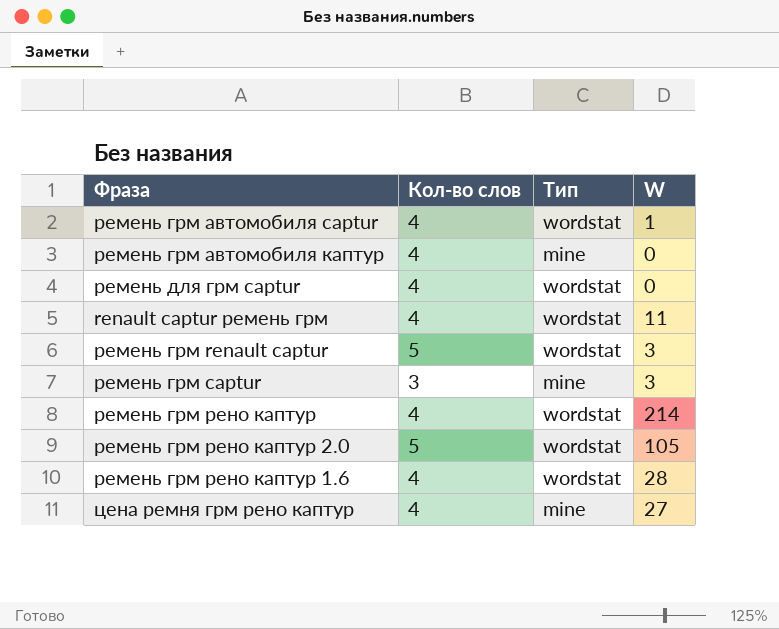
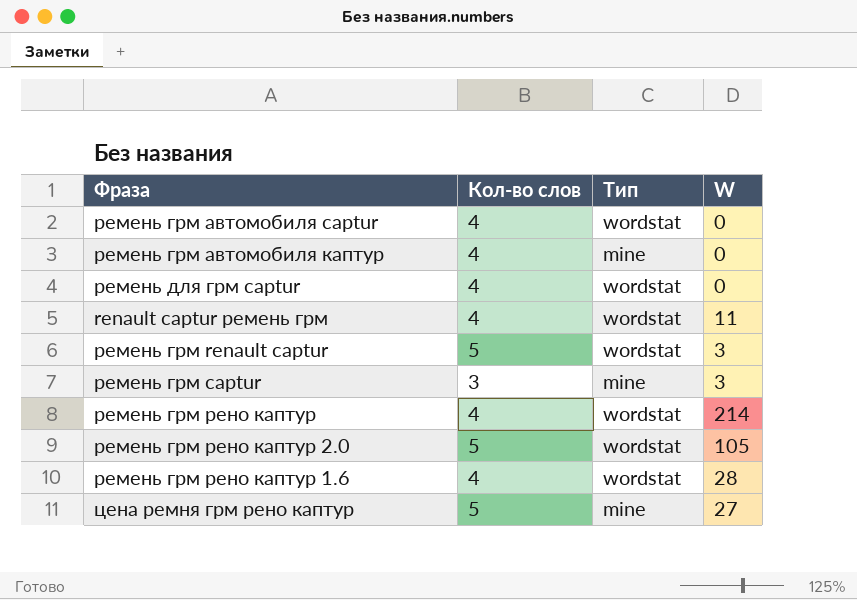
ремень грм автомобиля captur | W: 1 -> 0
цена ремня грм рено каптур | Кол-во слов: 4 -> 5

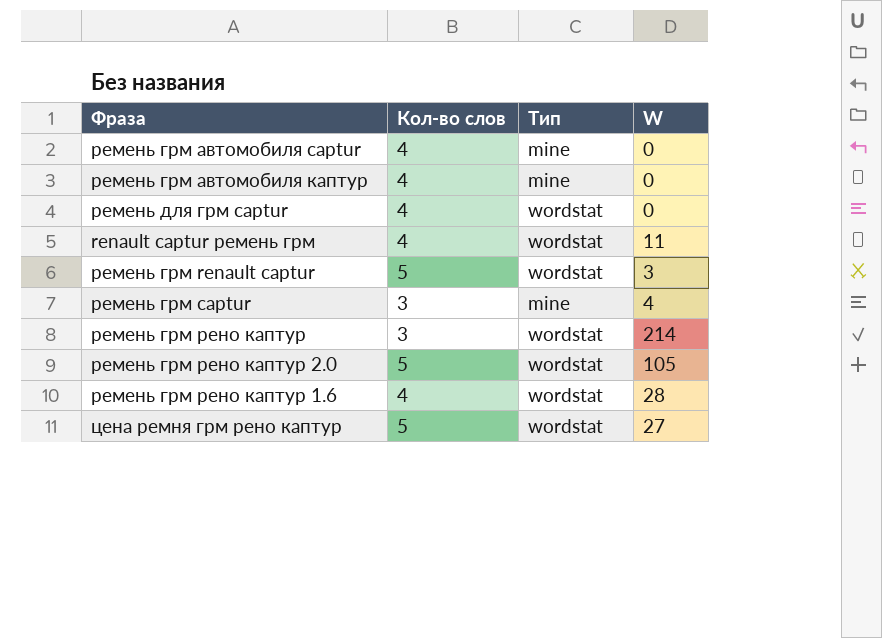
ремень грм автомобиля captur | Тип: wordstat -> mine
ремень грм captur | W: 3 -> 4
ремень грм рено каптур | Кол-во слов: 4 -> 3
цена ремня грм рено каптур | Тип: mine -> wordstat

